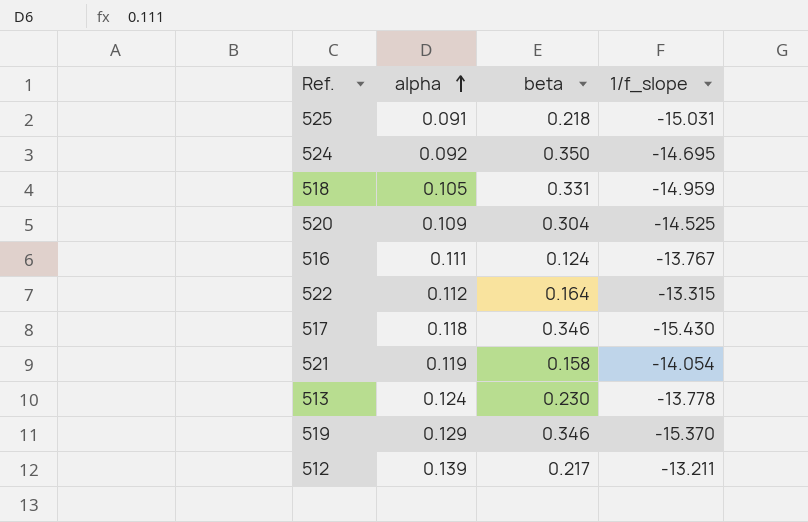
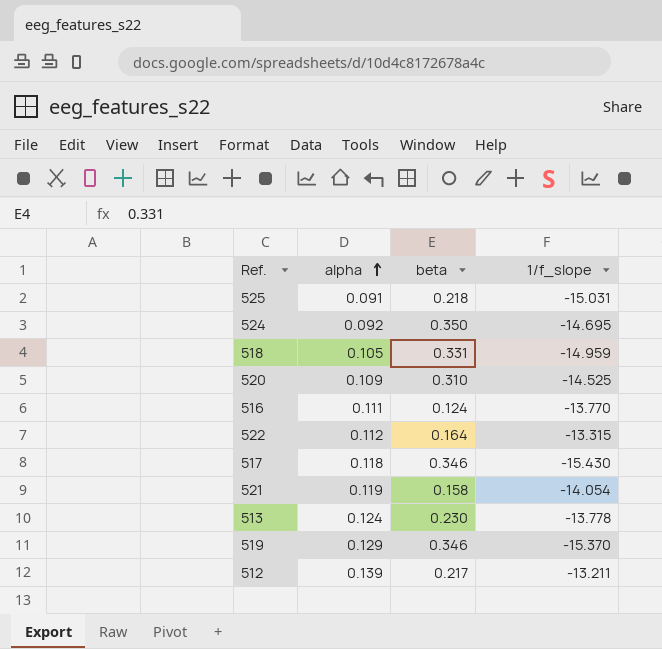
520 | beta: 0.304 -> 0.310
516 | 1/f_slope: -13.767 -> -13.770

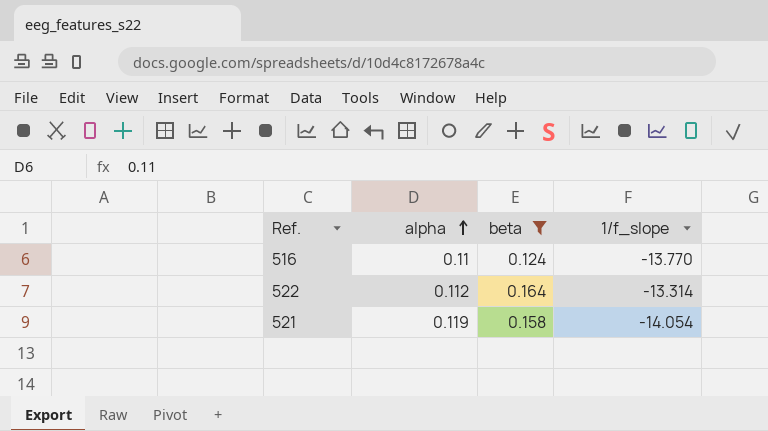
filter: none -> beta <= 0.164
516 | alpha: 0.111 -> 0.11
522 | 1/f_slope: -13.315 -> -13.314

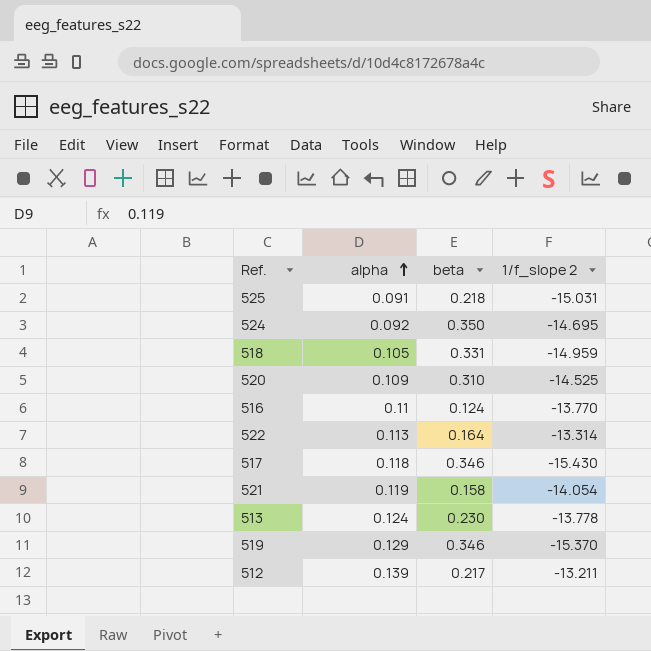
filter: beta <= 0.164 -> none
column name: 1/f_slope -> 1/f_slope 2
522 | alpha: 0.112 -> 0.113

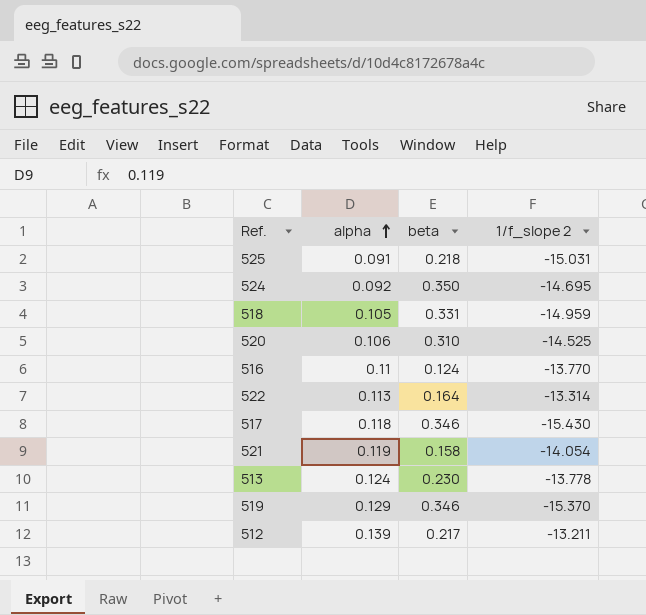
520 | alpha: 0.109 -> 0.106

